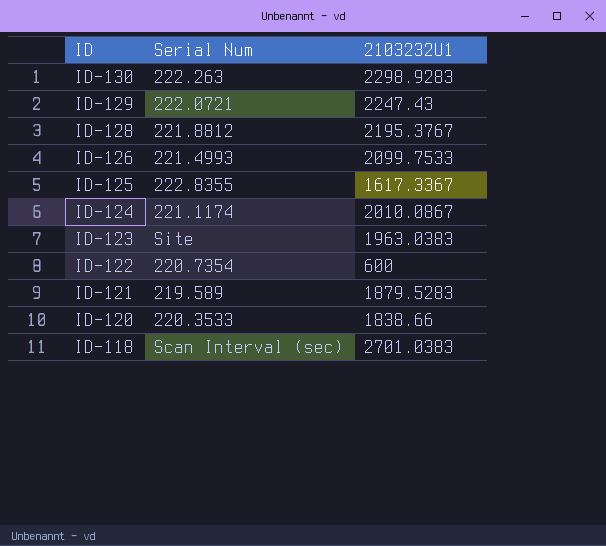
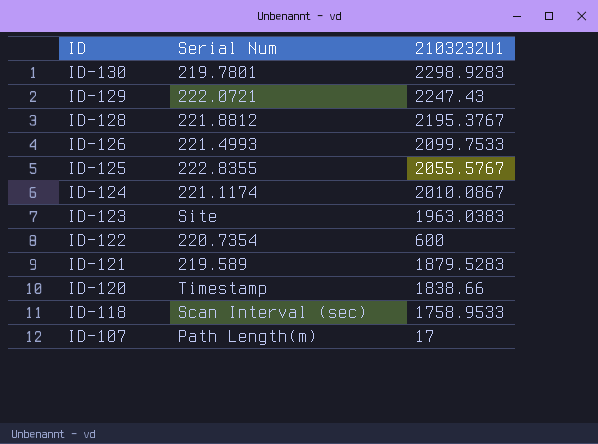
ID-130 | Serial Num: 222.263 -> 219.7801
ID-125 | 2103232U1: 1617.3367 -> 2055.5767
ID-120 | Serial Num: 220.3533 -> Timestamp
ID-118 | 2103232U1: 2701.0383 -> 1758.9533
row ID-107: none -> Path Length(m) | 17

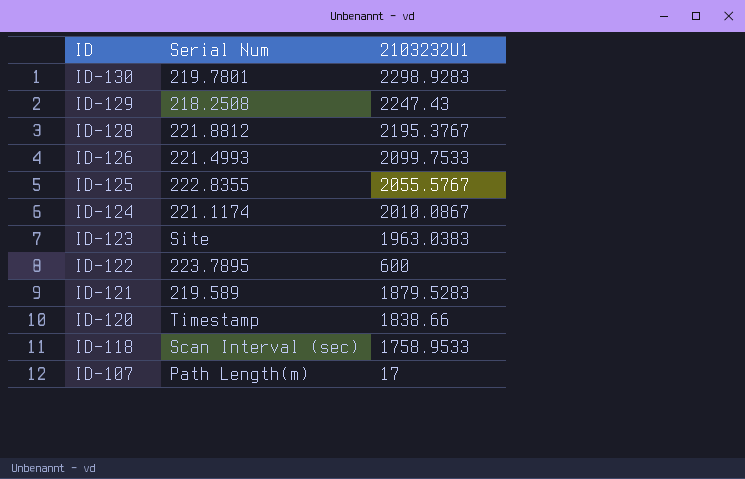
ID-129 | Serial Num: 222.0721 -> 218.2508
ID-122 | Serial Num: 220.7354 -> 223.7895

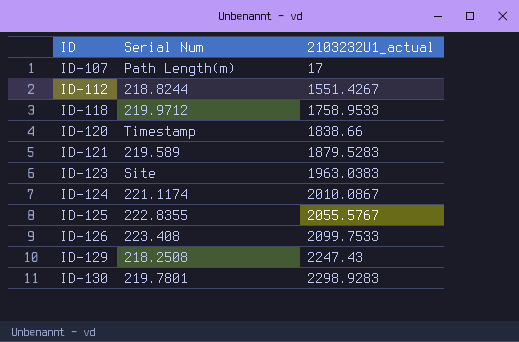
row order: ID descending -> ID ascending
column name: 2103232U1 -> 2103232U1_actual
row ID-128: 221.8812 | 2195.3767 -> none
row ID-122: 223.7895 | 600 -> none
row ID-112: none -> 218.8244 | 1551.4267
ID-118 | Serial Num: Scan Interval (sec) -> 219.9712
ID-126 | Serial Num: 221.4993 -> 223.408

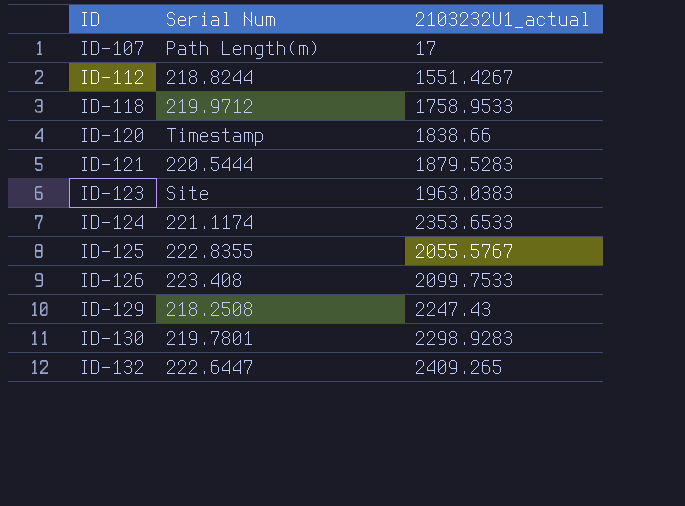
ID-121 | Serial Num: 219.589 -> 220.5444
ID-124 | 2103232U1_actual: 2010.0867 -> 2353.6533
row ID-132: none -> 222.6447 | 2409.265

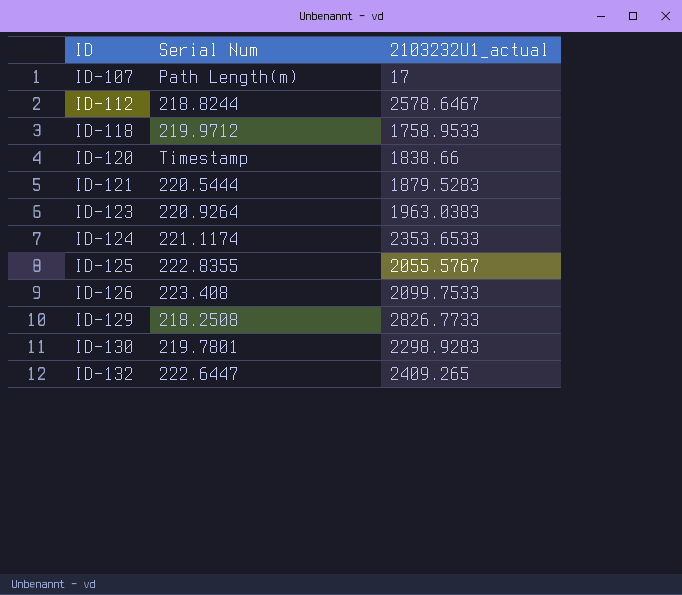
ID-112 | 2103232U1_actual: 1551.4267 -> 2578.6467
ID-123 | Serial Num: Site -> 220.9264
ID-129 | 2103232U1_actual: 2247.43 -> 2826.7733

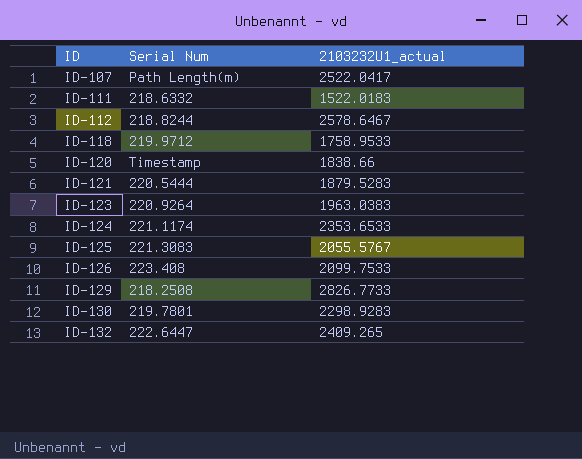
ID-107 | 2103232U1_actual: 17 -> 2522.0417
row ID-111: none -> 218.6332 | 1522.0183
ID-125 | Serial Num: 222.8355 -> 221.3083

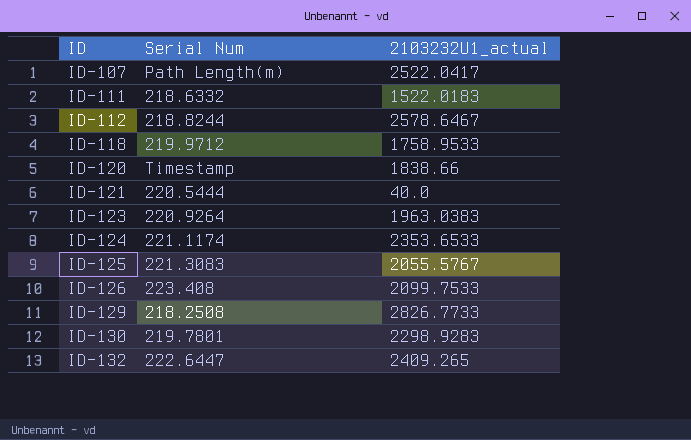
ID-121 | 2103232U1_actual: 1879.5283 -> 40.0

